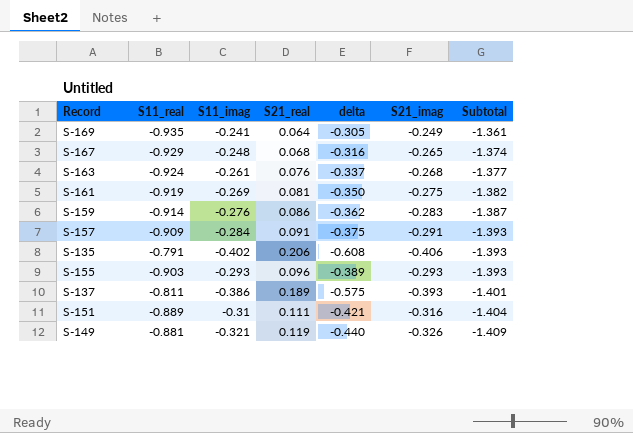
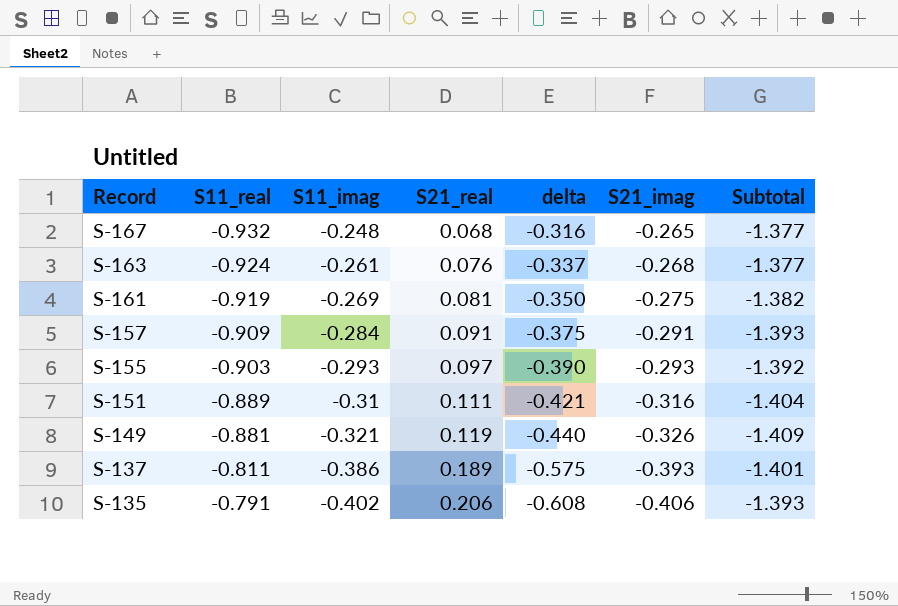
row order: Subtotal descending -> Record descending
row S-169: -0.935 | -0.241 | 0.064 | -0.305 | -0.249 | -1.361 -> none
row S-159: -0.914 | -0.276 | 0.086 | -0.362 | -0.283 | -1.387 -> none
S-167 | S11_real: -0.929 -> -0.932
S-167 | Subtotal: -1.374 -> -1.377
S-155 | S21_real: 0.096 -> 0.097
S-155 | delta: -0.389 -> -0.390
S-155 | Subtotal: -1.393 -> -1.392

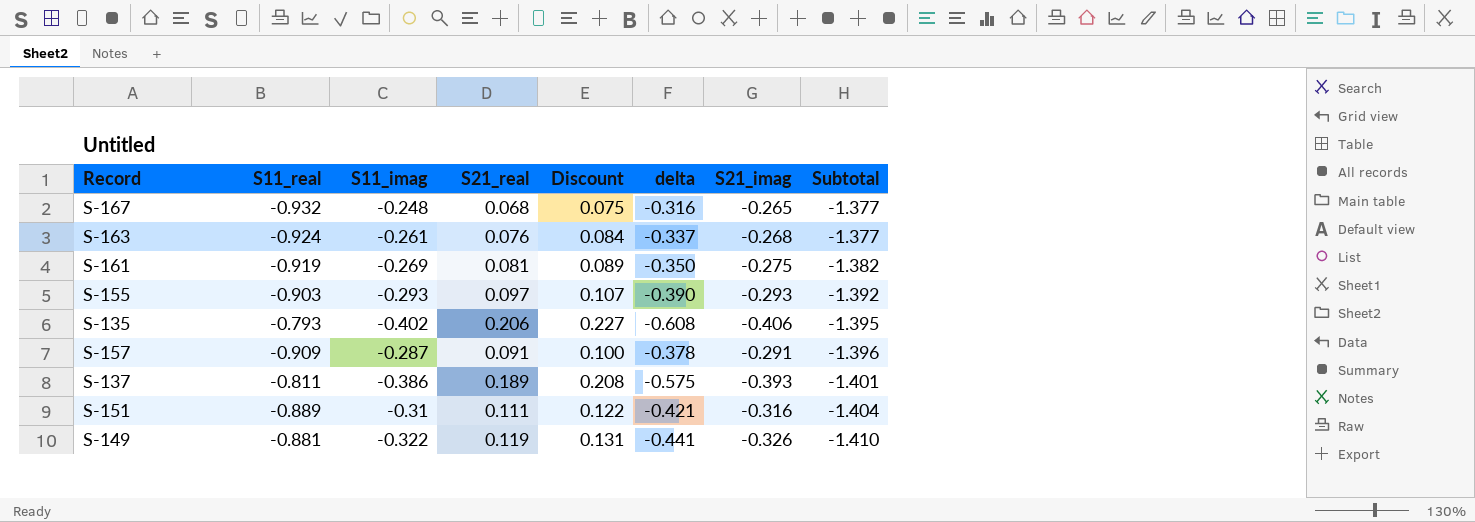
row order: Record descending -> Subtotal descending
column Discount | formula: none -> [S21_real] * 1.1
S-135 | S11_real: -0.791 -> -0.793
S-135 | Subtotal: -1.393 -> -1.395
S-157 | S11_imag: -0.284 -> -0.287
S-157 | delta: -0.375 -> -0.378
S-157 | Subtotal: -1.393 -> -1.396
S-149 | S11_imag: -0.321 -> -0.322
S-149 | delta: -0.440 -> -0.441
S-149 | Subtotal: -1.409 -> -1.410

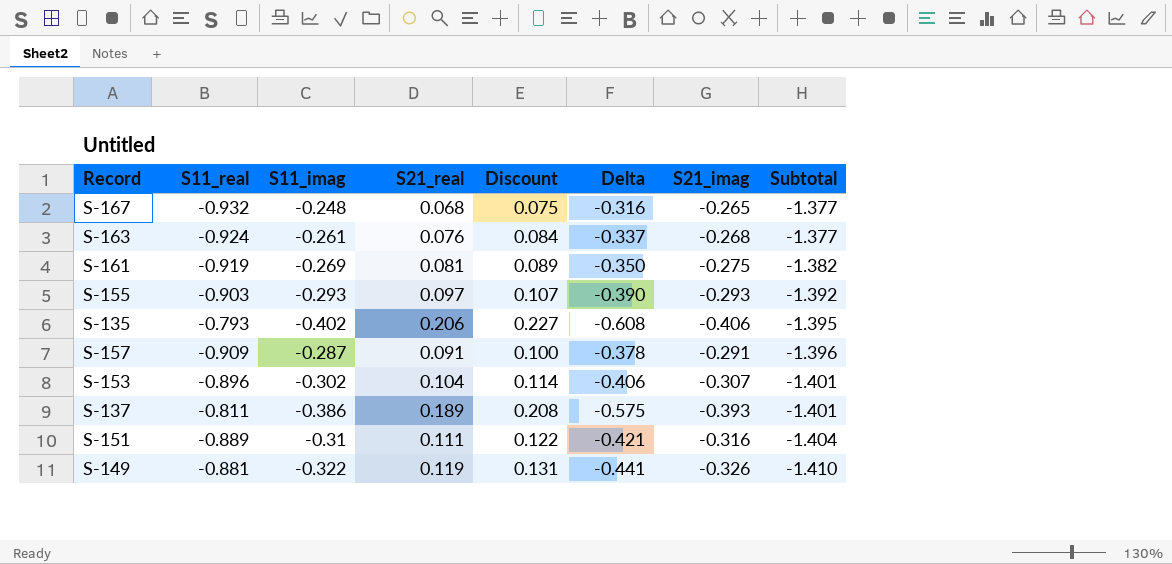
column name: delta -> Delta
row S-153: none -> -0.896 | -0.302 | 0.104 | 0.114 | -0.406 | -0.307 | -1.401

